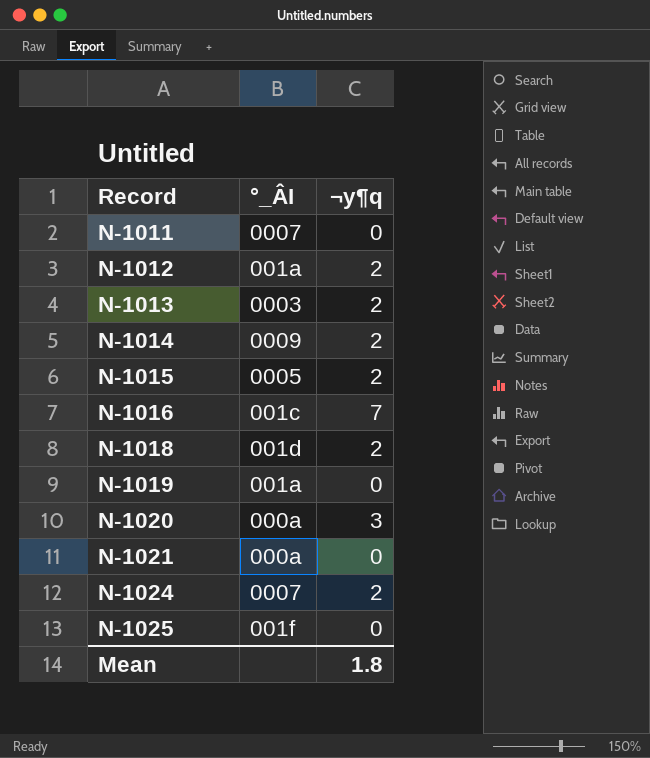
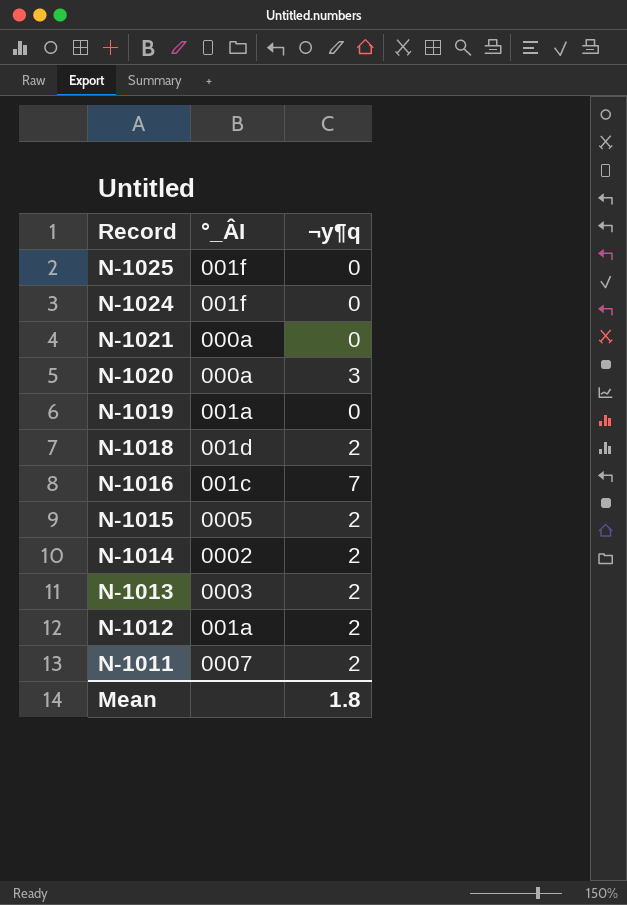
row order: Record ascending -> Record descending
N-1024 | °_ÂI: 0007 -> 001f
N-1024 | ¬y¶q: 2 -> 0
N-1014 | °_ÂI: 0009 -> 0002
N-1011 | ¬y¶q: 0 -> 2

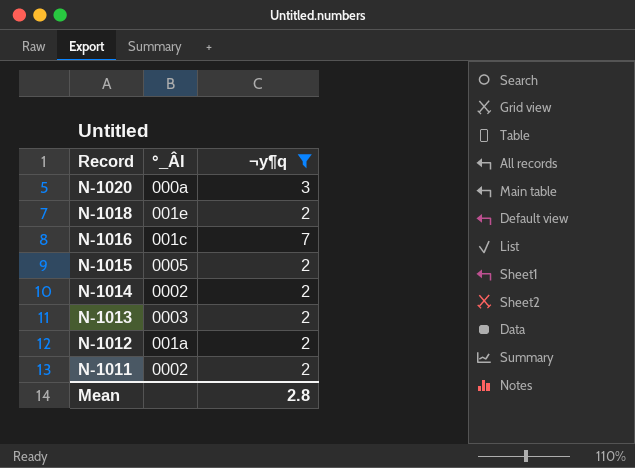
filter: none -> ¬y¶q != 0
N-1018 | °_ÂI: 001d -> 001e
N-1011 | °_ÂI: 0007 -> 0002
Mean | ¬y¶q: 1.8 -> 2.8

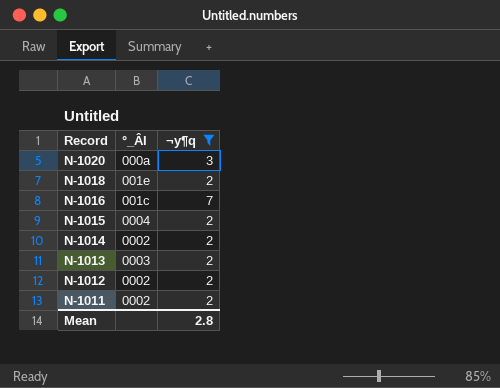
N-1015 | °_ÂI: 0005 -> 0004
N-1012 | °_ÂI: 001a -> 0002

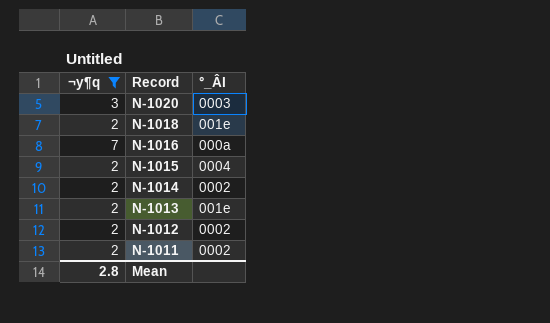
column ¬y¶q | position: 3 -> 1
N-1020 | °_ÂI: 000a -> 0003
N-1016 | °_ÂI: 001c -> 000a
N-1013 | °_ÂI: 0003 -> 001e

